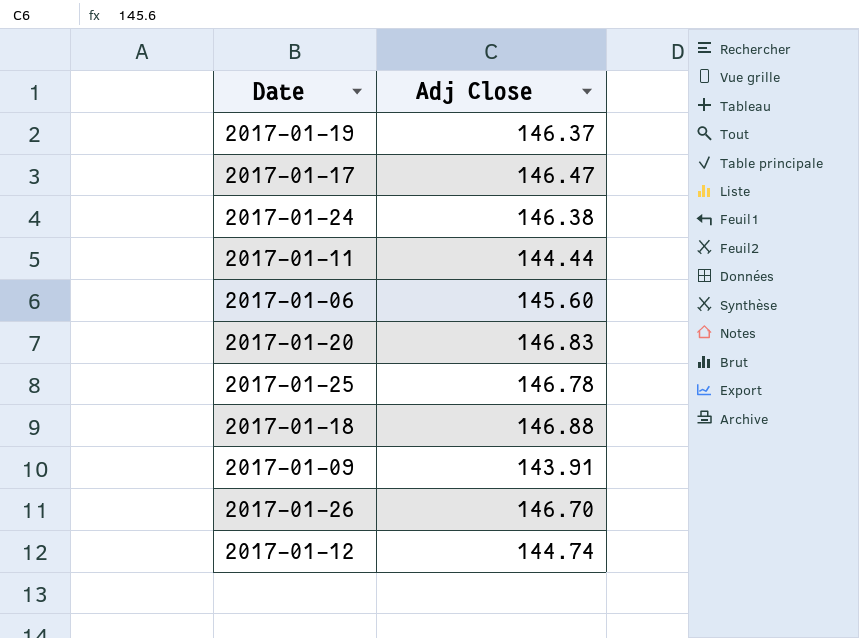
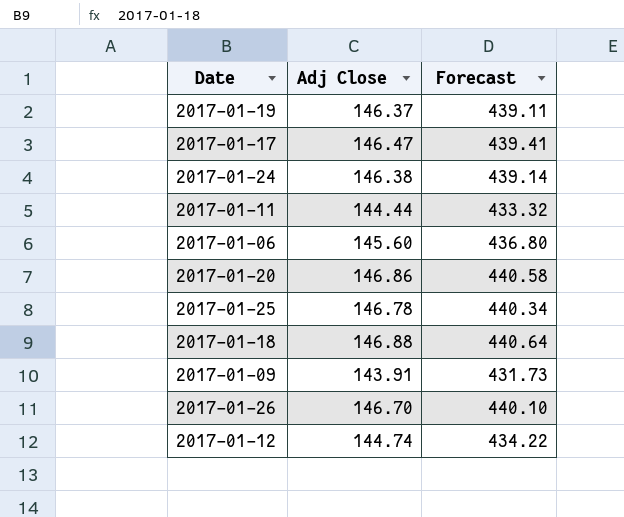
column Forecast | formula: none -> [Adj Close] * 3
2017-01-20 | Adj Close: 146.83 -> 146.86

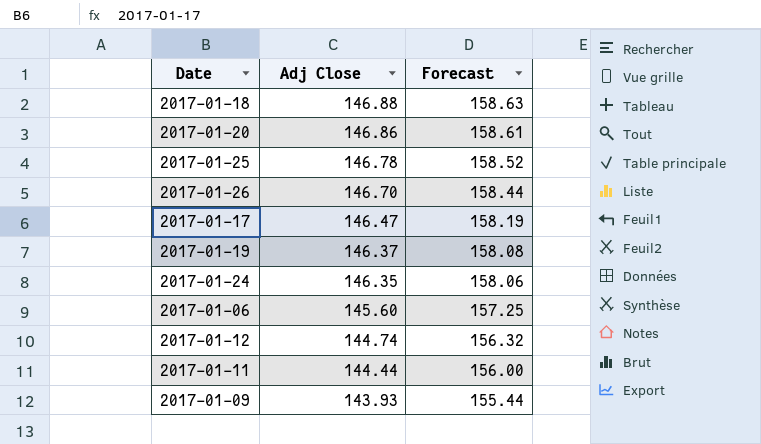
row order: none -> Adj Close descending
column Forecast | formula: [Adj Close] * 3 -> [Adj Close] * 1.08
2017-01-24 | Adj Close: 146.38 -> 146.35
2017-01-09 | Adj Close: 143.91 -> 143.93

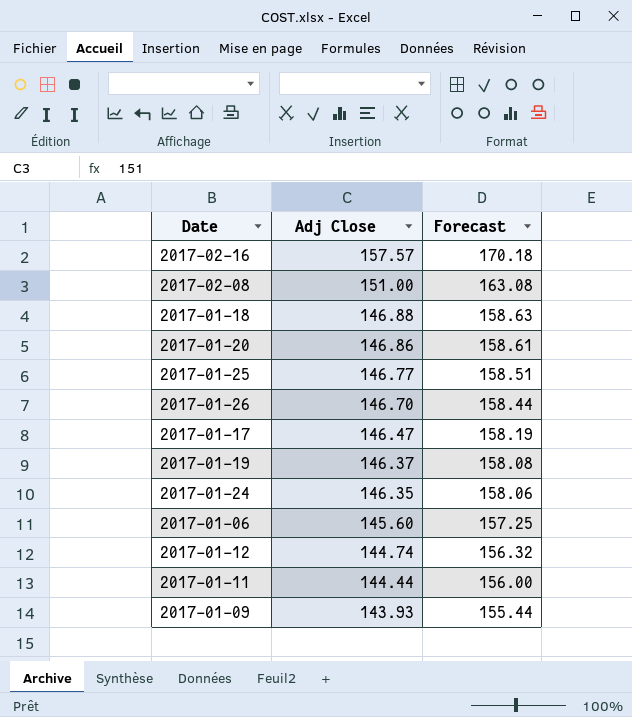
row 2017-02-16: none -> 157.57 | 170.18
row 2017-02-08: none -> 151.00 | 163.08
2017-01-25 | Adj Close: 146.78 -> 146.77
2017-01-25 | Forecast: 158.52 -> 158.51

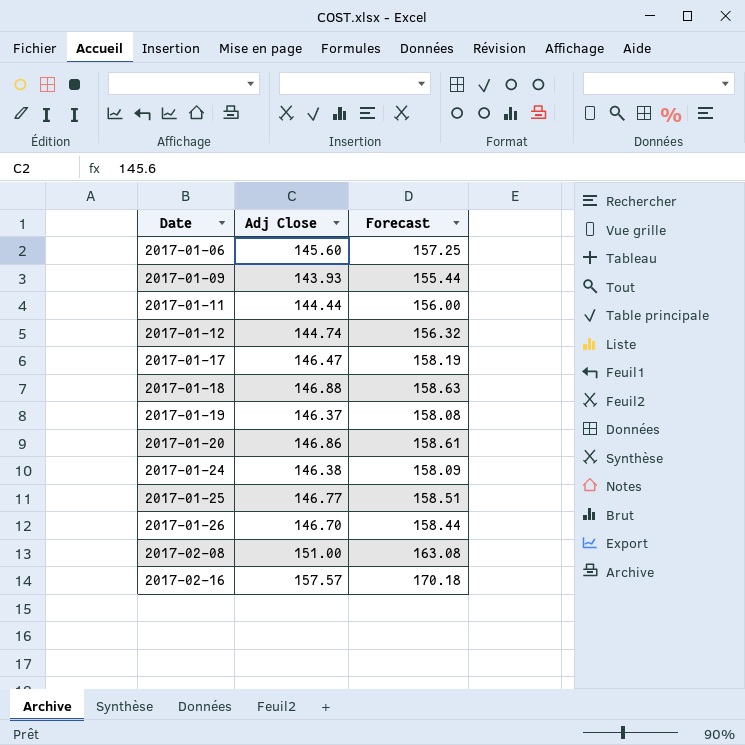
row order: Adj Close descending -> Date ascending
2017-01-24 | Adj Close: 146.35 -> 146.38
2017-01-24 | Forecast: 158.06 -> 158.09

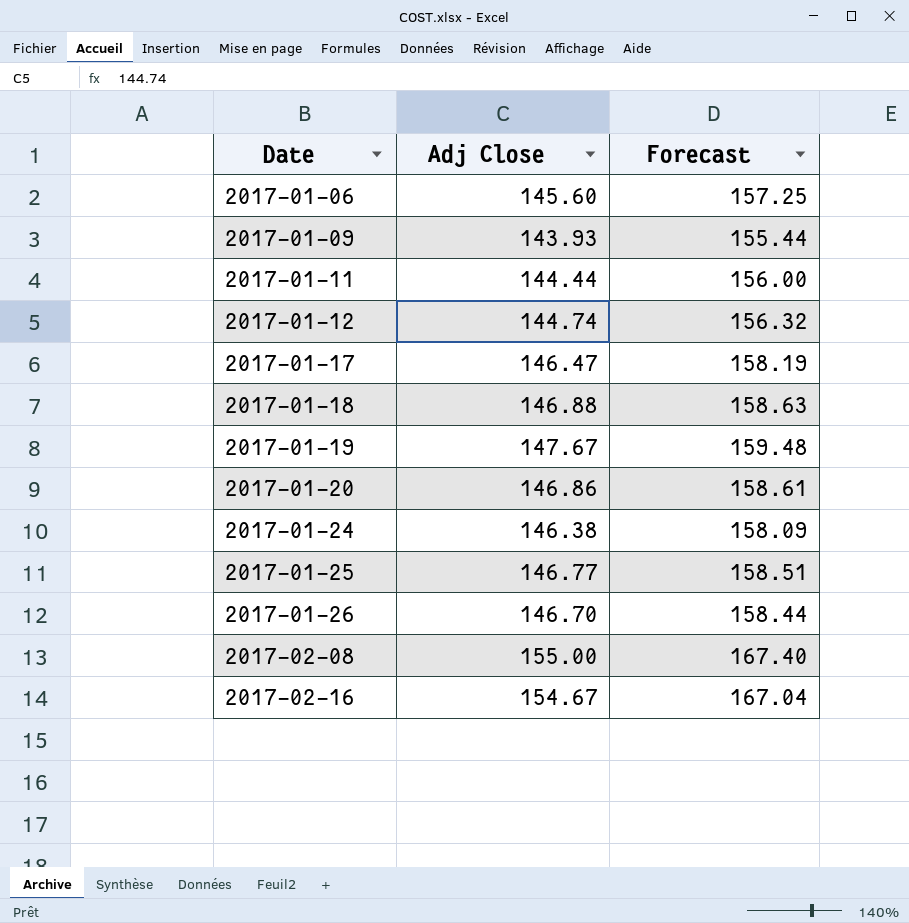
2017-01-19 | Adj Close: 146.37 -> 147.67
2017-01-19 | Forecast: 158.08 -> 159.48
2017-02-08 | Adj Close: 151.00 -> 155.00
2017-02-08 | Forecast: 163.08 -> 167.40
2017-02-16 | Adj Close: 157.57 -> 154.67
2017-02-16 | Forecast: 170.18 -> 167.04

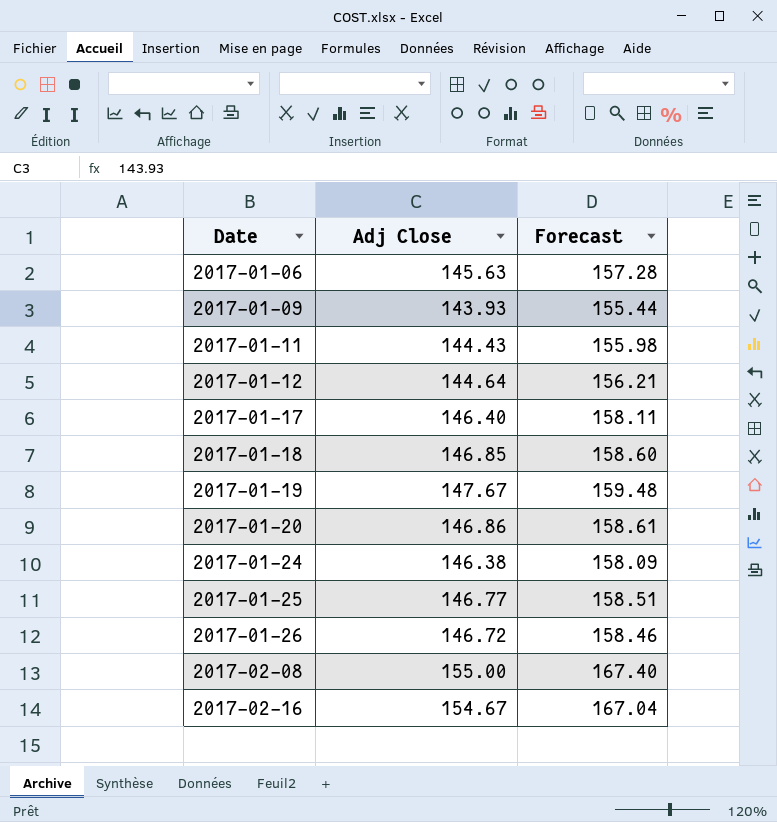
2017-01-06 | Adj Close: 145.60 -> 145.63
2017-01-06 | Forecast: 157.25 -> 157.28
2017-01-11 | Adj Close: 144.44 -> 144.43
2017-01-11 | Forecast: 156.00 -> 155.98
2017-01-12 | Adj Close: 144.74 -> 144.64
2017-01-12 | Forecast: 156.32 -> 156.21
2017-01-17 | Adj Close: 146.47 -> 146.40
2017-01-17 | Forecast: 158.19 -> 158.11
2017-01-18 | Adj Close: 146.88 -> 146.85
2017-01-18 | Forecast: 158.63 -> 158.60
2017-01-26 | Adj Close: 146.70 -> 146.72
2017-01-26 | Forecast: 158.44 -> 158.46

